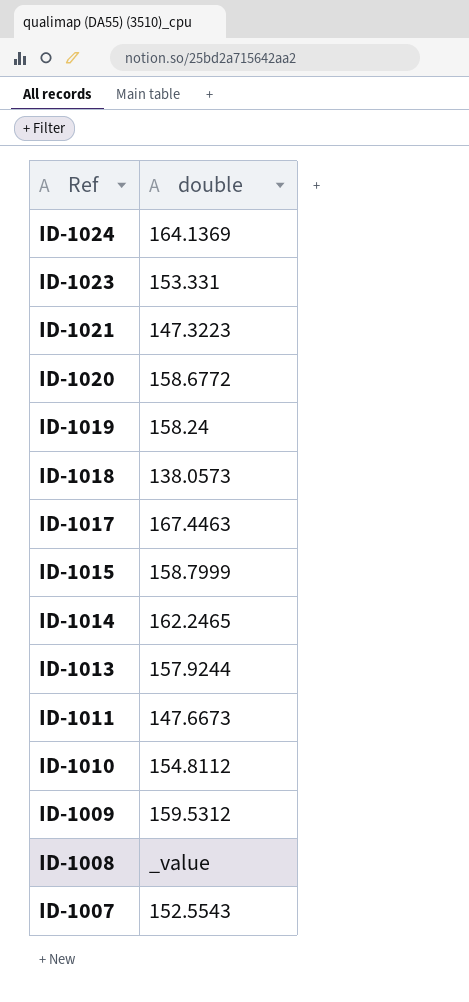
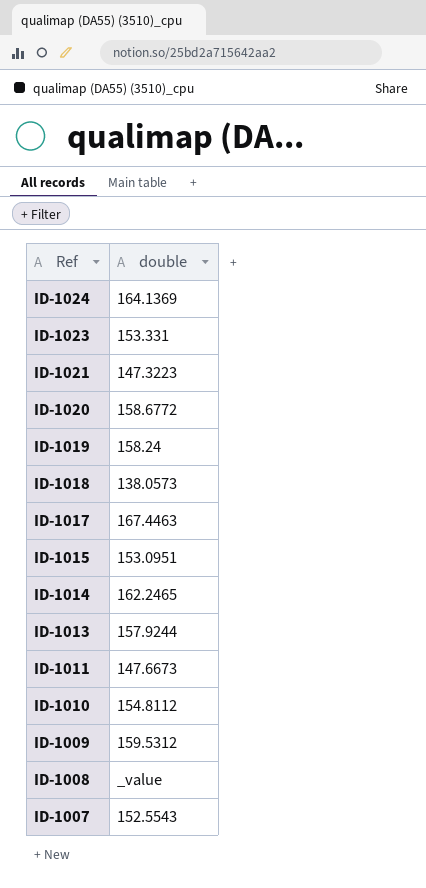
ID-1015 | double: 158.7999 -> 153.0951

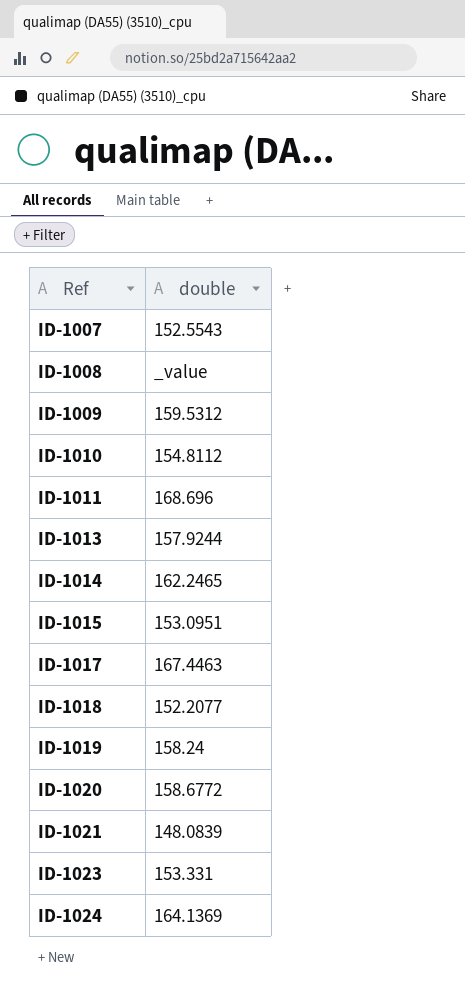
row order: Ref descending -> Ref ascending
ID-1011 | double: 147.6673 -> 168.696
ID-1018 | double: 138.0573 -> 152.2077
ID-1021 | double: 147.3223 -> 148.0839

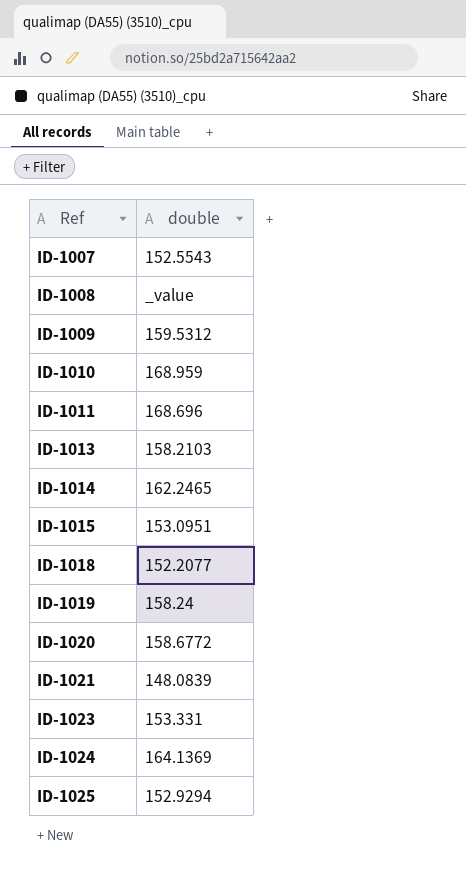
row ID-1017: 167.4463 -> none
ID-1010 | double: 154.8112 -> 168.959
ID-1013 | double: 157.9244 -> 158.2103
row ID-1025: none -> 152.9294

